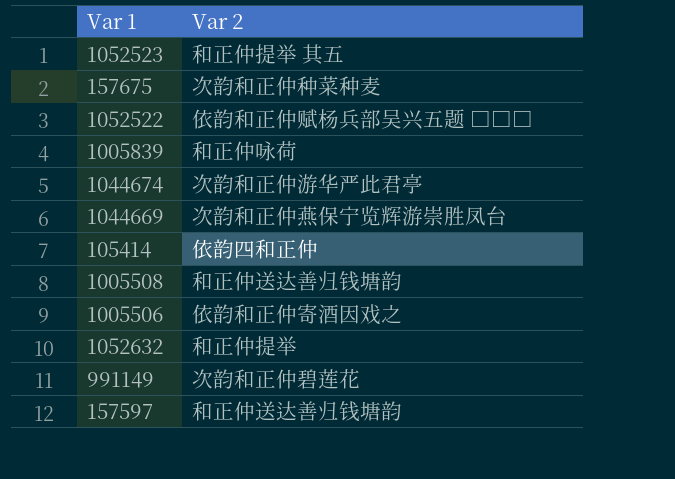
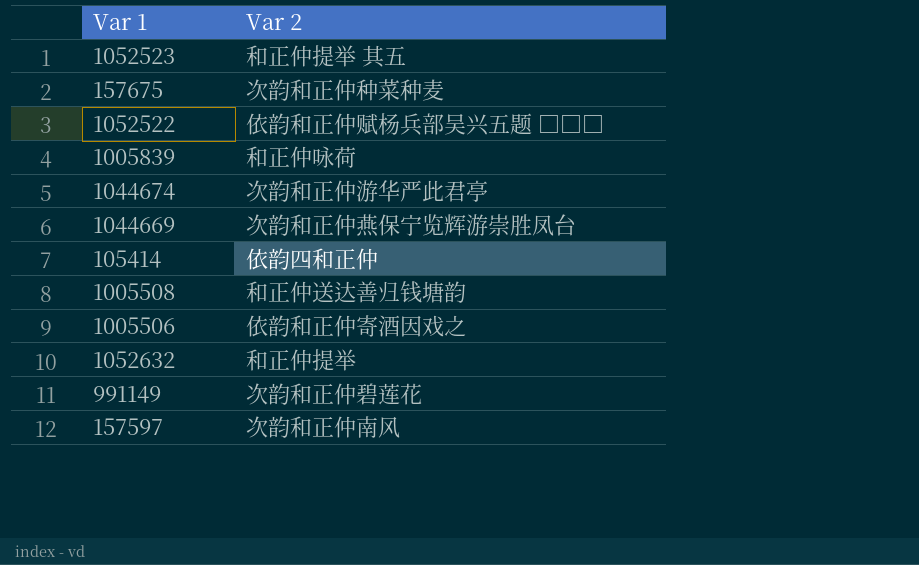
157597 | Var 2: 和正仲送达善归钱塘韵 -> 次韵和正仲南风

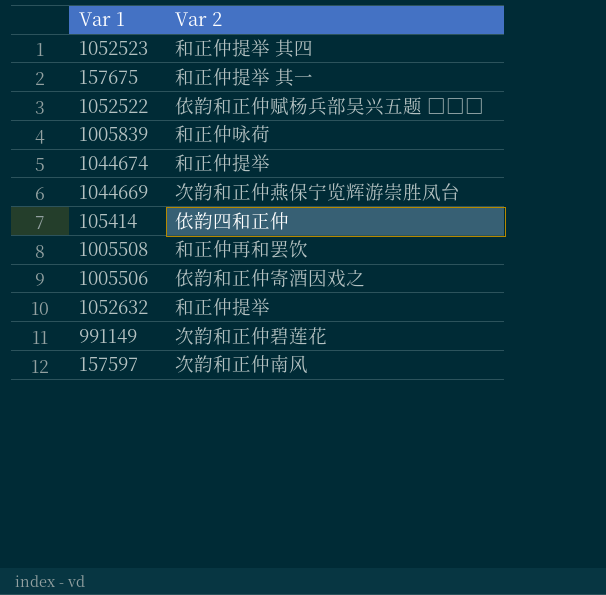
1052523 | Var 2: 和正仲提举 其五 -> 和正仲提举 其四
157675 | Var 2: 次韵和正仲种菜种麦 -> 和正仲提举 其一
1044674 | Var 2: 次韵和正仲游华严此君亭 -> 和正仲提举
1005508 | Var 2: 和正仲送达善归钱塘韵 -> 和正仲再和罢饮

